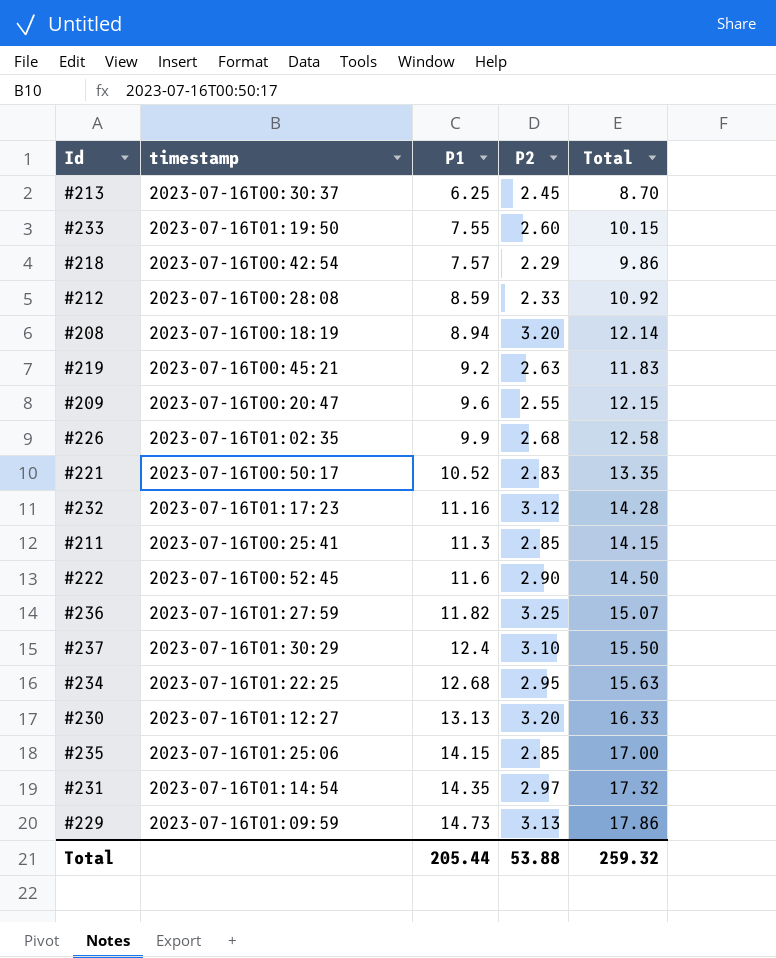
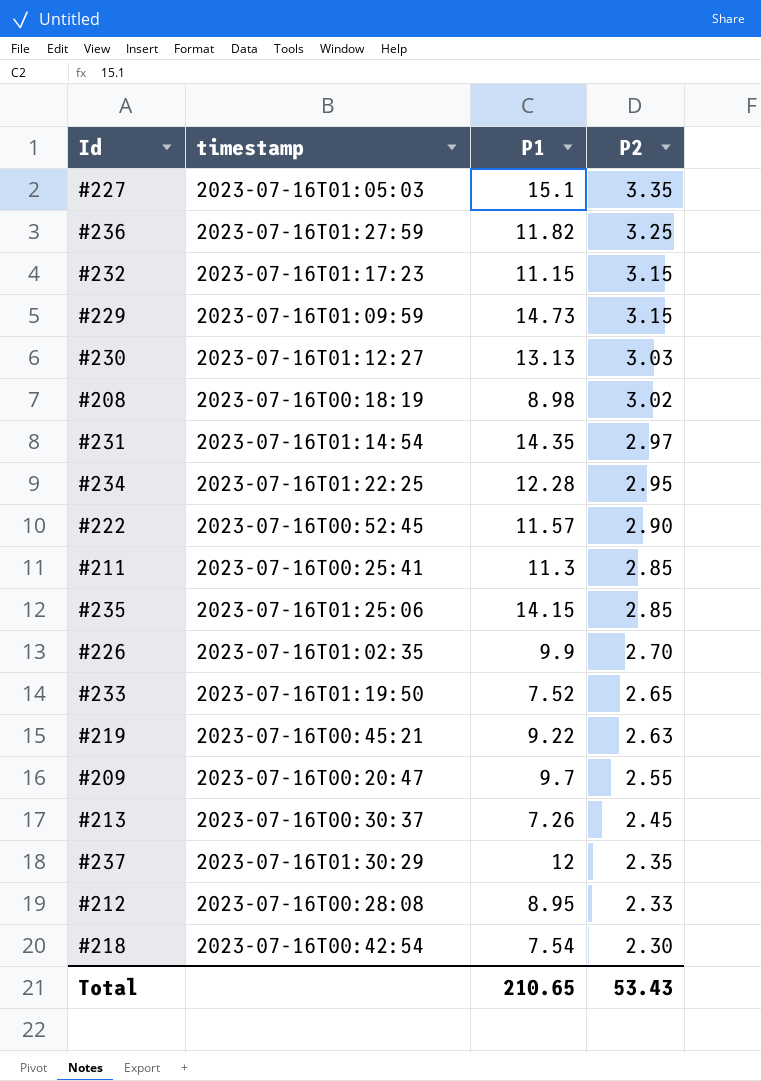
row order: P1 ascending -> P2 descending
column Total | formula: [P1] + [P2] -> none
row #221: 2023-07-16T00:50:17 | 10.52 | 2.83 | 13.35 -> none
row #227: none -> 2023-07-16T01:05:03 | 15.1 | 3.35
#232 | P1: 11.16 -> 11.15
#232 | P2: 3.12 -> 3.15
#229 | P2: 3.13 -> 3.15
#230 | P2: 3.20 -> 3.03
#208 | P1: 8.94 -> 8.98
#208 | P2: 3.20 -> 3.02
#234 | P1: 12.68 -> 12.28
#222 | P1: 11.6 -> 11.57
#226 | P2: 2.68 -> 2.70
#233 | P1: 7.55 -> 7.52
#233 | P2: 2.60 -> 2.65
#219 | P1: 9.2 -> 9.22
#209 | P1: 9.6 -> 9.7
#213 | P1: 6.25 -> 7.26
#237 | P1: 12.4 -> 12
#237 | P2: 3.10 -> 2.35
#212 | P1: 8.59 -> 8.95
#218 | P1: 7.57 -> 7.54
#218 | P2: 2.29 -> 2.30
Total | P1: 205.44 -> 210.65
Total | P2: 53.88 -> 53.43

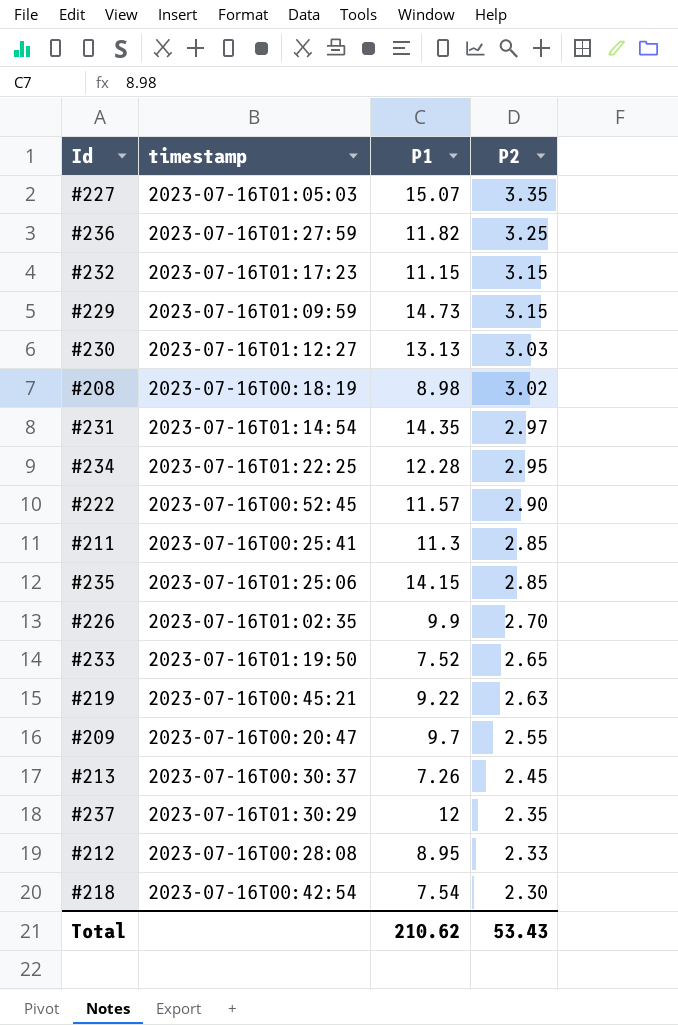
#227 | P1: 15.1 -> 15.07
Total | P1: 210.65 -> 210.62

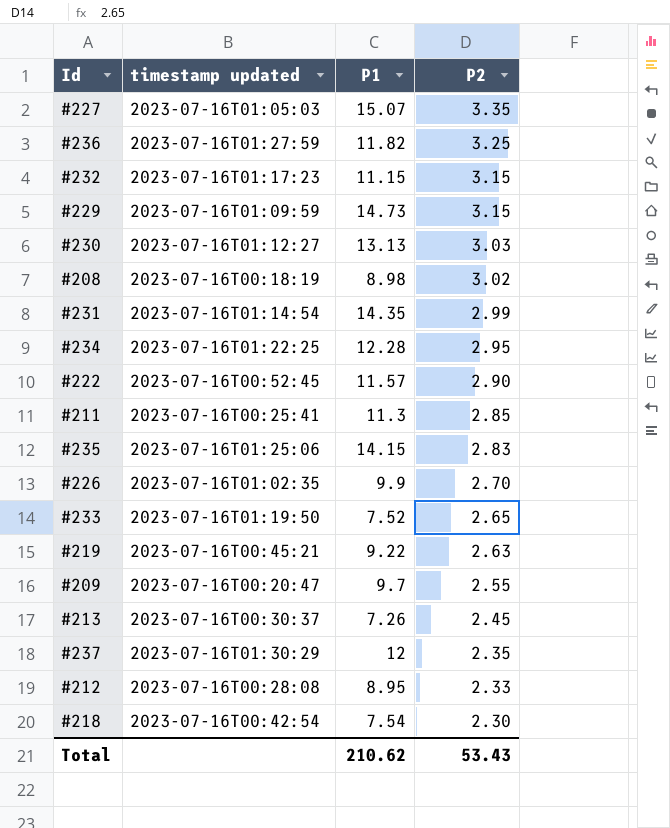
column name: timestamp -> timestamp updated
#231 | P2: 2.97 -> 2.99
#235 | P2: 2.85 -> 2.83

